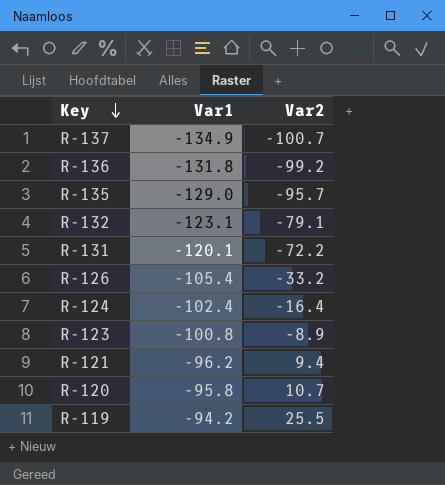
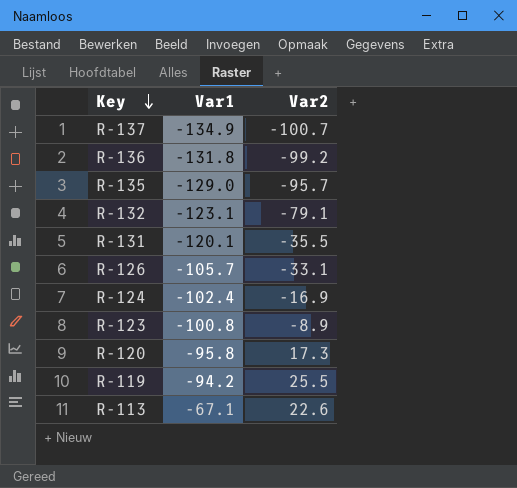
row R-121: -96.2 | 9.4 -> none
R-131 | Var2: -72.2 -> -35.5
R-126 | Var1: -105.4 -> -105.7
R-126 | Var2: -33.2 -> -33.1
R-124 | Var2: -16.4 -> -16.9
R-120 | Var2: 10.7 -> 17.3
row R-113: none -> -67.1 | 22.6

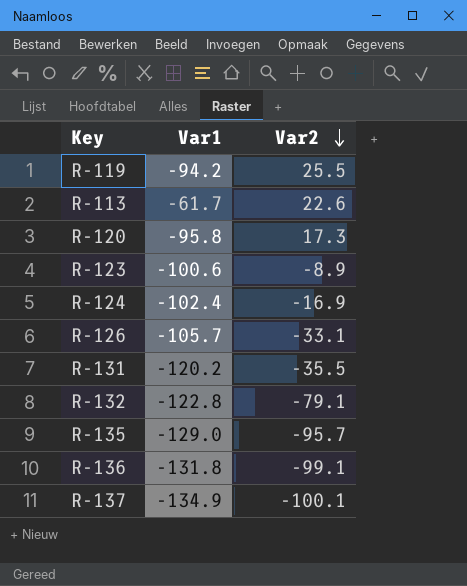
row order: Key descending -> Var2 descending
R-113 | Var1: -67.1 -> -61.7
R-123 | Var1: -100.8 -> -100.6
R-131 | Var1: -120.1 -> -120.2
R-132 | Var1: -123.1 -> -122.8
R-136 | Var2: -99.2 -> -99.1
R-137 | Var2: -100.7 -> -100.1

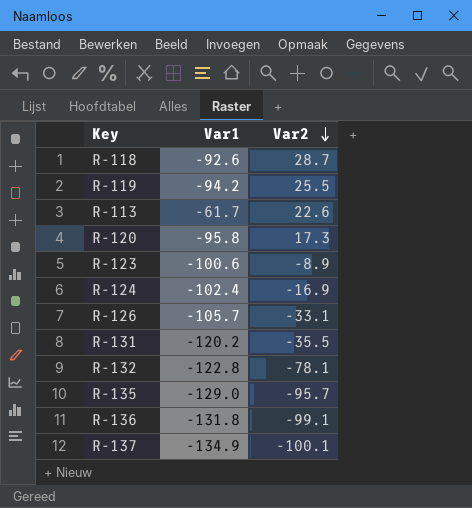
row R-118: none -> -92.6 | 28.7
R-132 | Var2: -79.1 -> -78.1

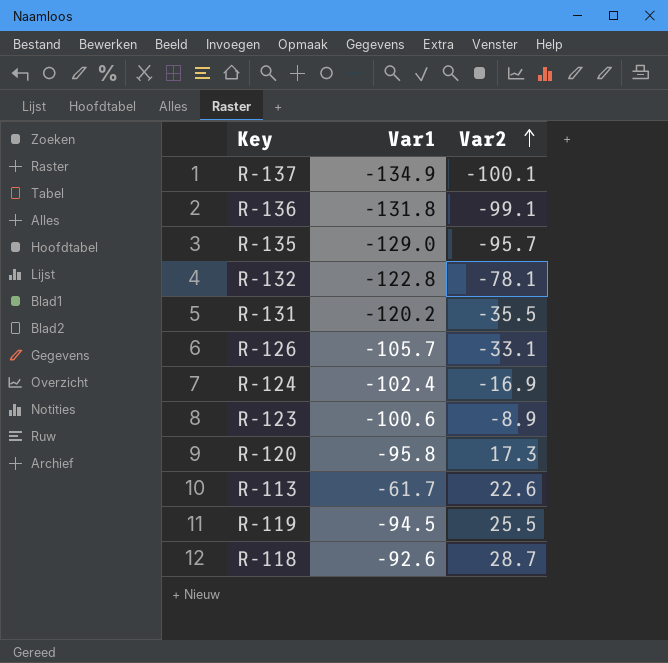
row order: Var2 descending -> Var2 ascending
R-119 | Var1: -94.2 -> -94.5

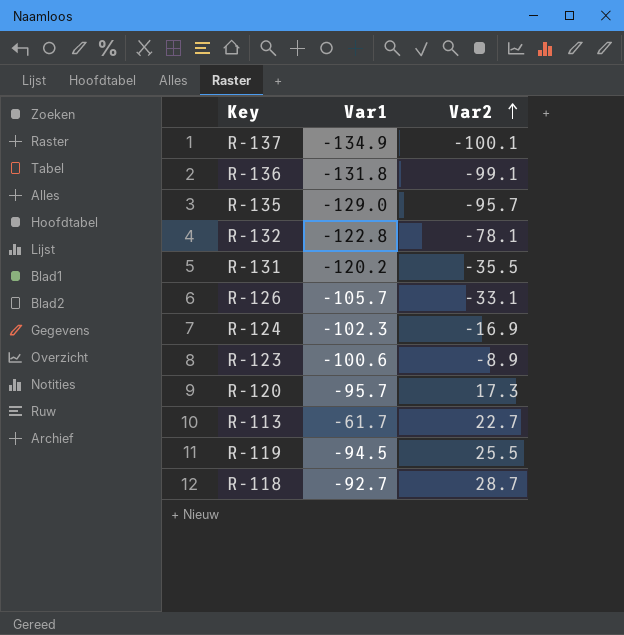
R-124 | Var1: -102.4 -> -102.3
R-120 | Var1: -95.8 -> -95.7
R-113 | Var2: 22.6 -> 22.7
R-118 | Var1: -92.6 -> -92.7

